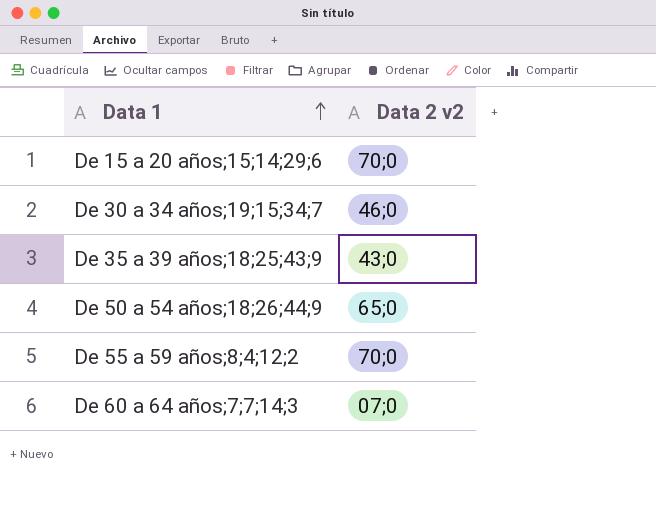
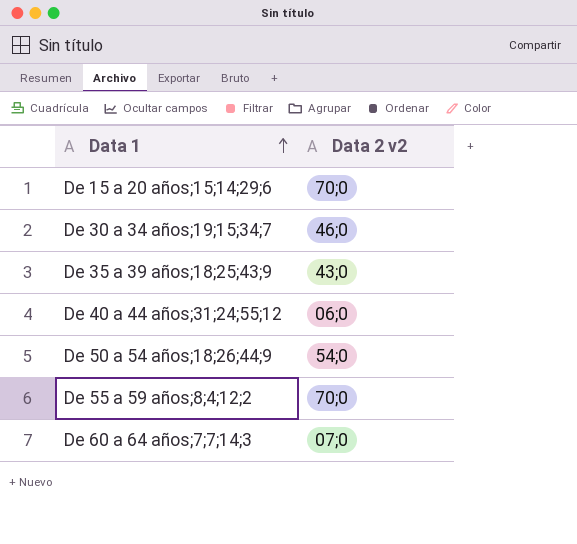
row De 40 a 44 años;31;24;55;12: none -> 06;0
De 50 a 54 años;18;26;44;9 | Data 2 v2: 65;0 -> 54;0

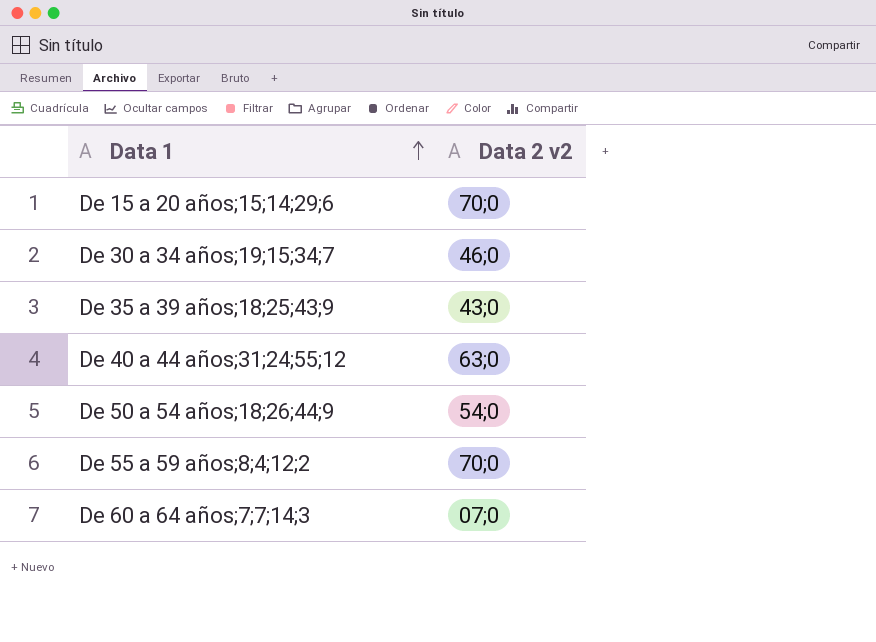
De 40 a 44 años;31;24;55;12 | Data 2 v2: 06;0 -> 63;0

